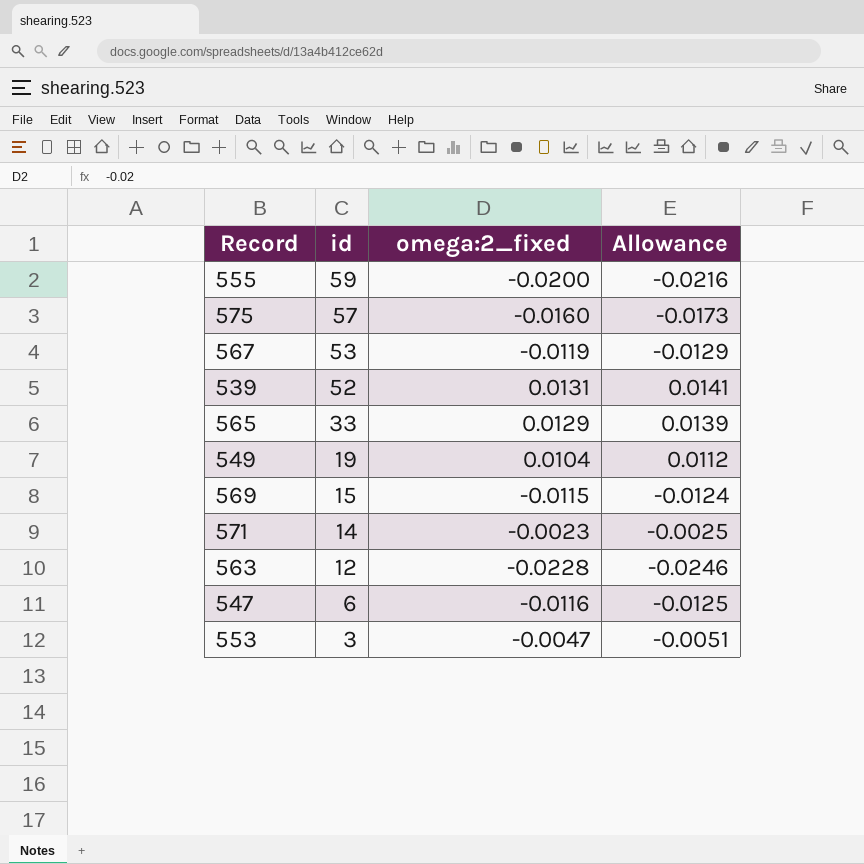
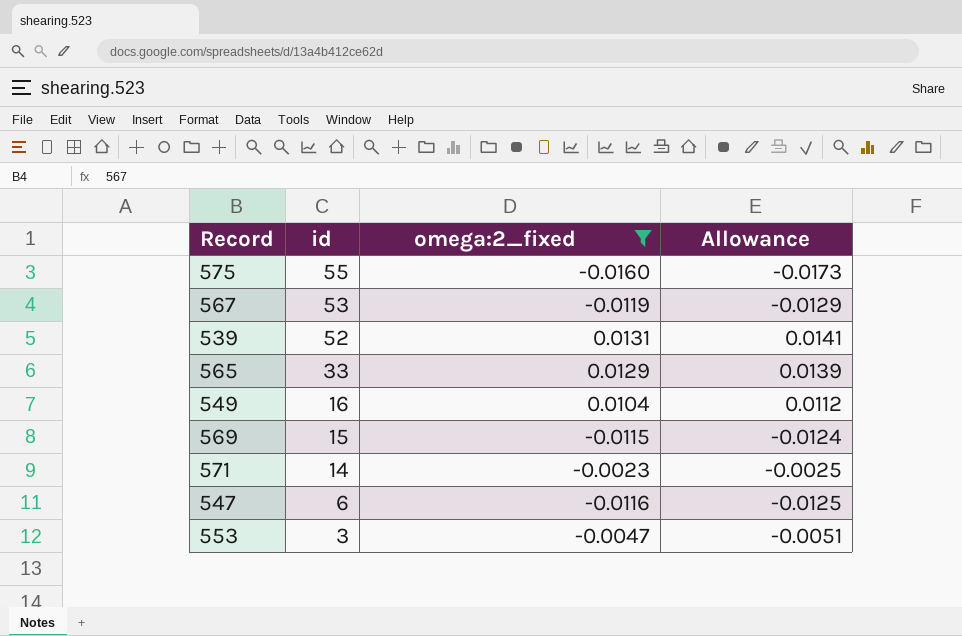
filter: none -> omega:2_fixed >= -0.0160
575 | id: 57 -> 55
549 | id: 19 -> 16

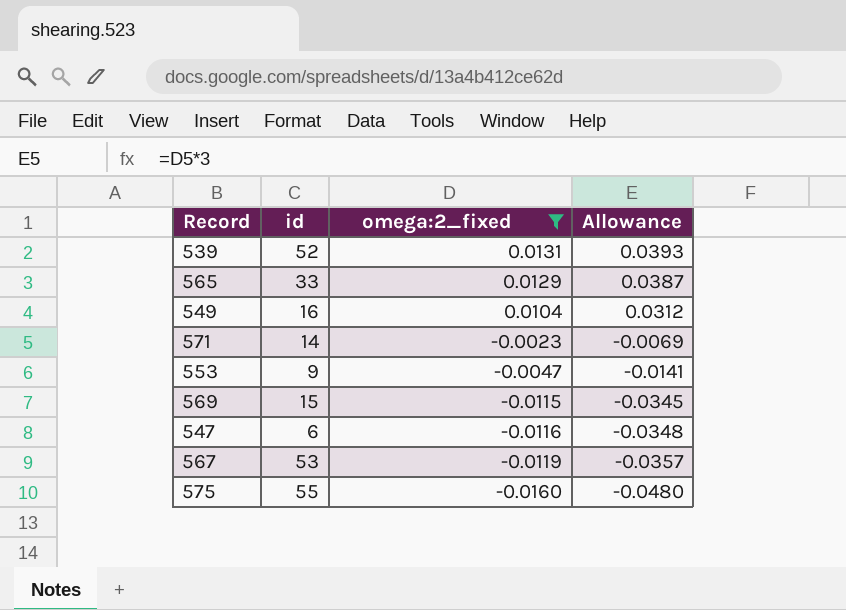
row order: id descending -> omega:2_fixed descending
column Allowance | formula: [omega:2_fixed] * 1.08 -> [omega:2_fixed] * 3
553 | id: 3 -> 9

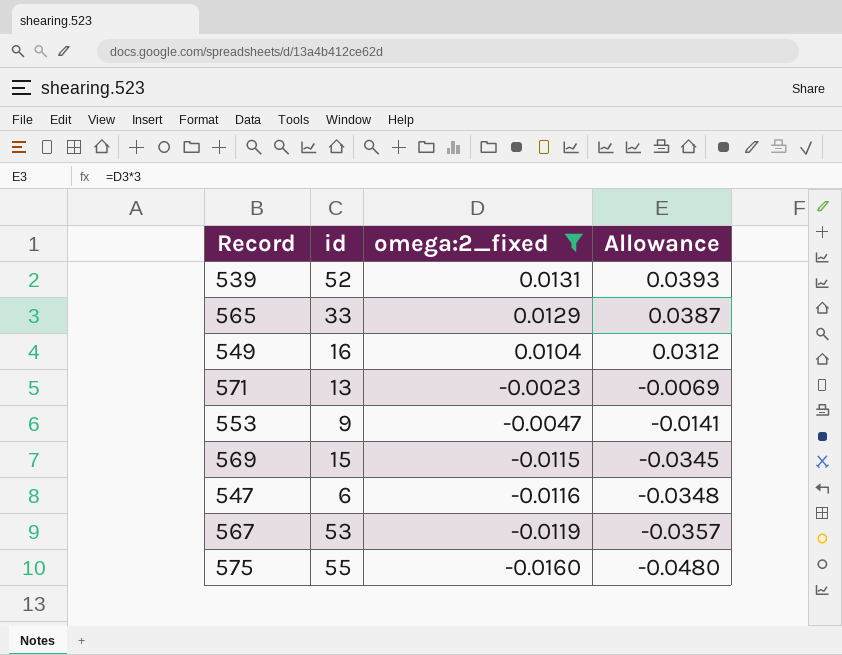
571 | id: 14 -> 13

